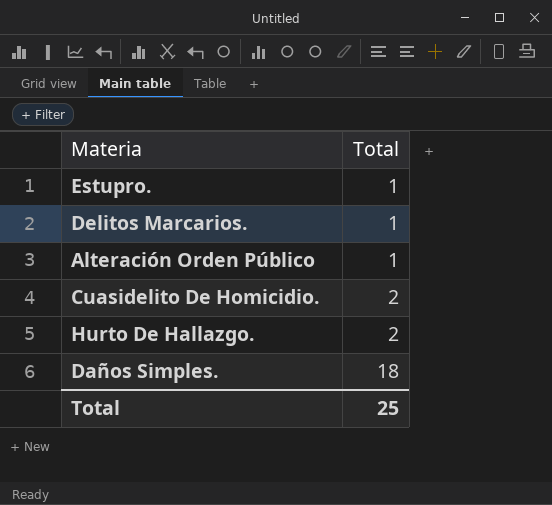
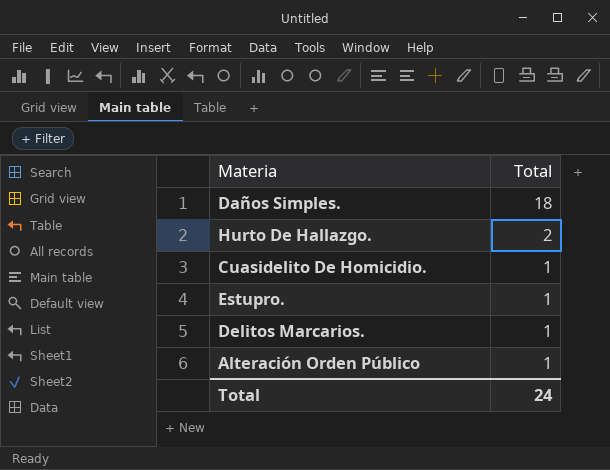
row order: Total ascending -> Total descending
Cuasidelito De Homicidio. | Total: 2 -> 1
Total | Total: 25 -> 24

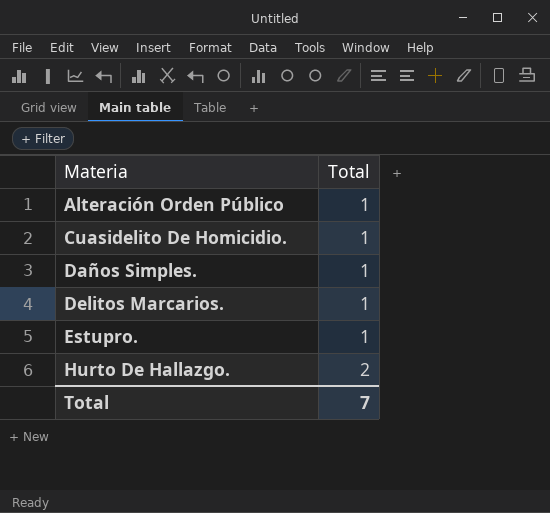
row order: Total descending -> Materia ascending
Daños Simples. | Total: 18 -> 1
Total | Total: 24 -> 7

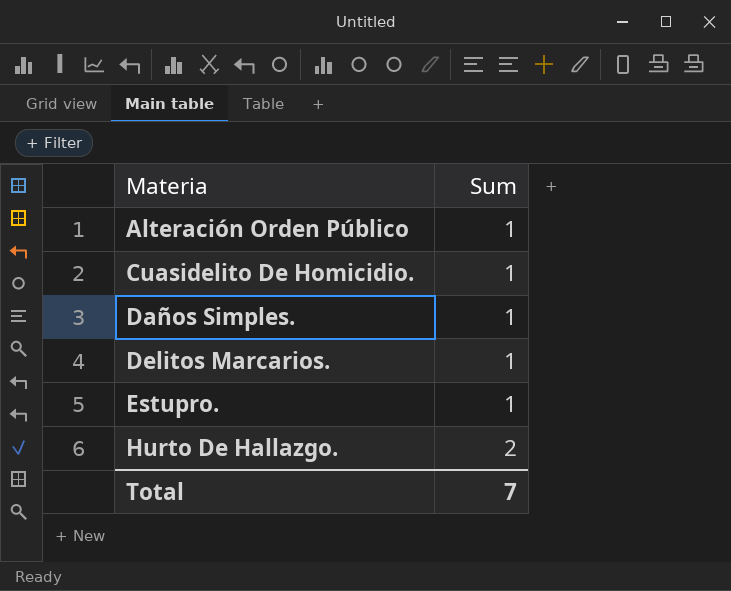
column name: Total -> Sum

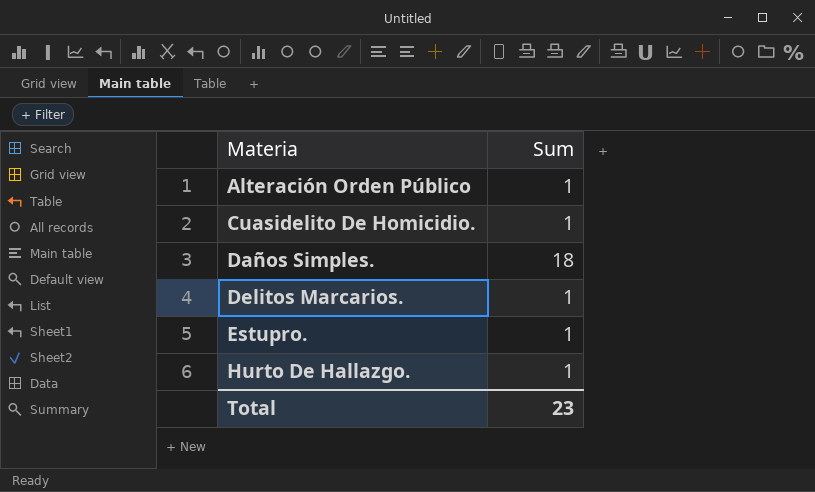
Daños Simples. | Sum: 1 -> 18
Hurto De Hallazgo. | Sum: 2 -> 1
Total | Sum: 7 -> 23

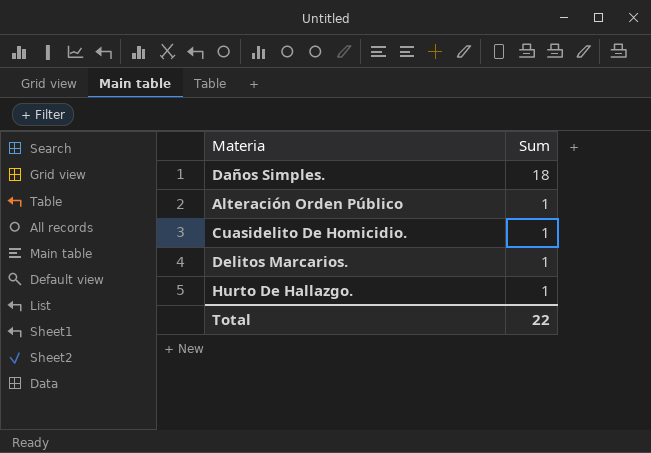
row order: Materia ascending -> Sum descending
row Estupro.: 1 -> none
Total | Sum: 23 -> 22

